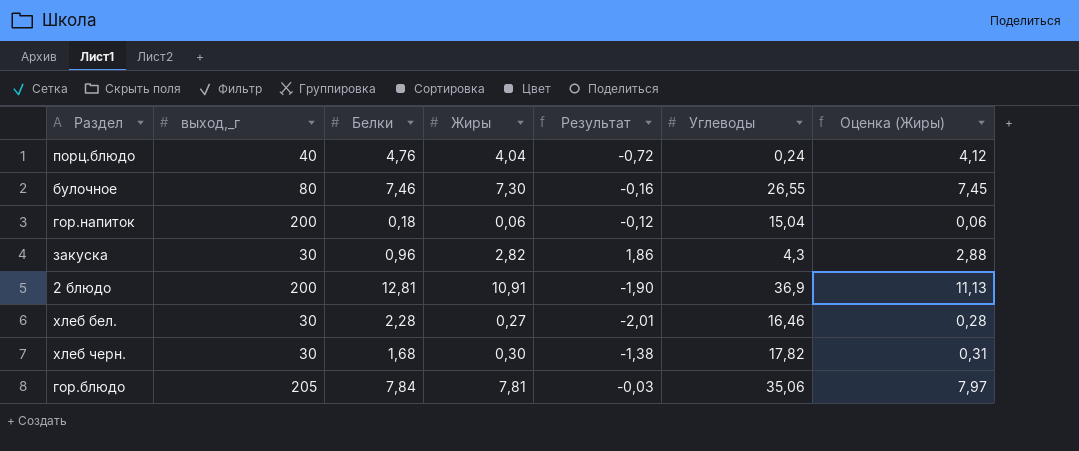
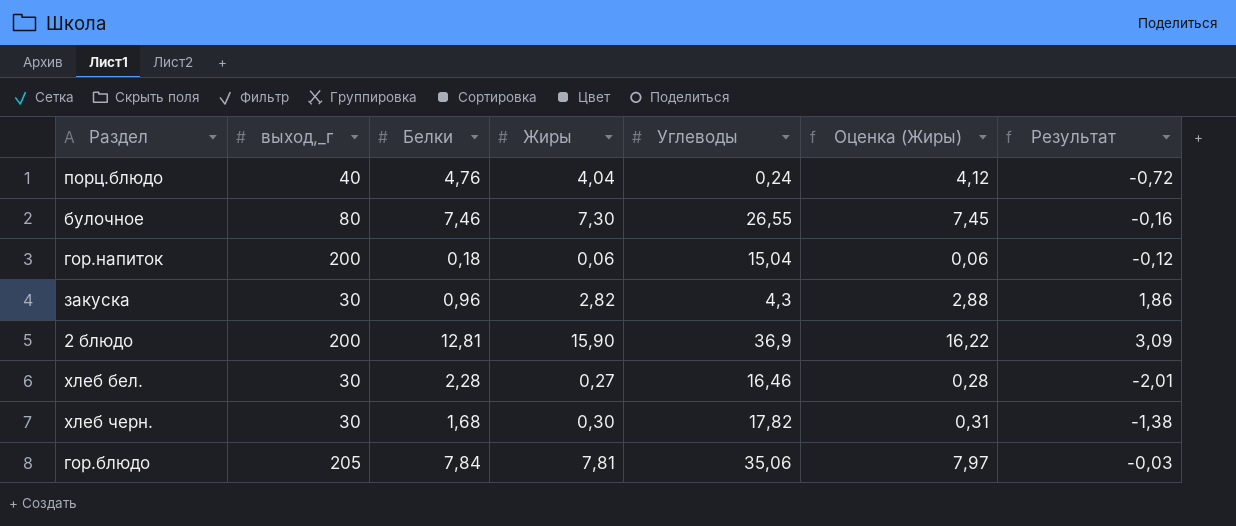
column Результат | position: 5 -> 7
2 блюдо | Жиры: 10,91 -> 15,90
2 блюдо | Оценка (Жиры): 11,13 -> 16,22
2 блюдо | Результат: -1,90 -> 3,09

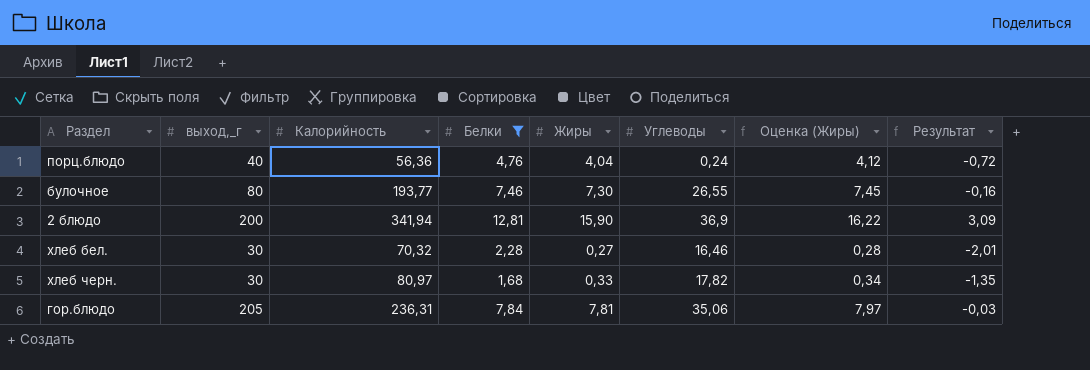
filter: none -> Белки >= 1,68
column Калорийность | position: none -> 3
хлеб черн. | Жиры: 0,30 -> 0,33
хлеб черн. | Оценка (Жиры): 0,31 -> 0,34
хлеб черн. | Результат: -1,38 -> -1,35

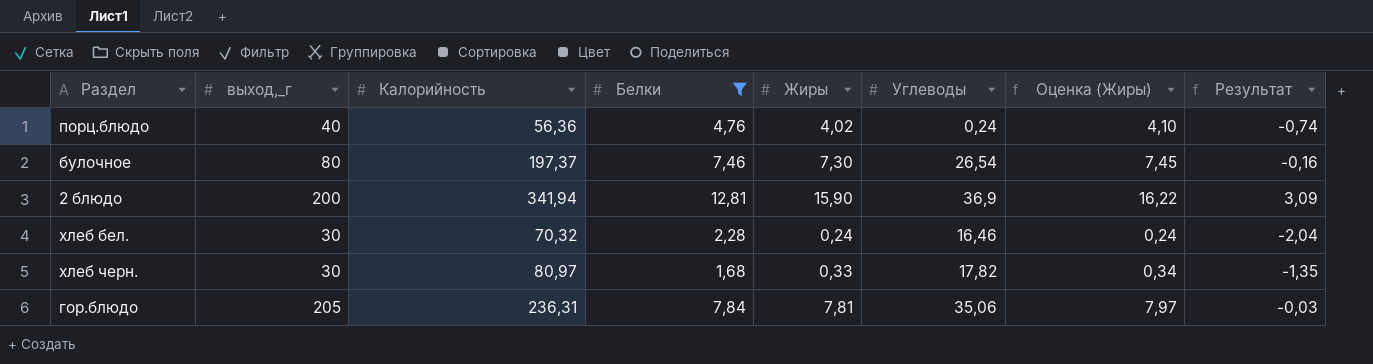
порц.блюдо | Жиры: 4,04 -> 4,02
порц.блюдо | Оценка (Жиры): 4,12 -> 4,10
порц.блюдо | Результат: -0,72 -> -0,74
булочное | Калорийность: 193,77 -> 197,37
булочное | Углеводы: 26,55 -> 26,54
хлеб бел. | Жиры: 0,27 -> 0,24
хлеб бел. | Оценка (Жиры): 0,28 -> 0,24
хлеб бел. | Результат: -2,01 -> -2,04

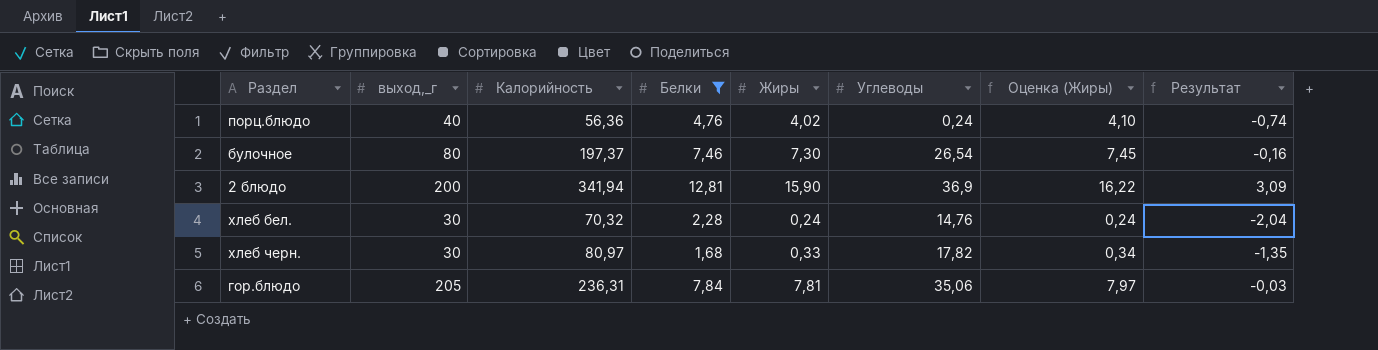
хлеб бел. | Углеводы: 16,46 -> 14,76

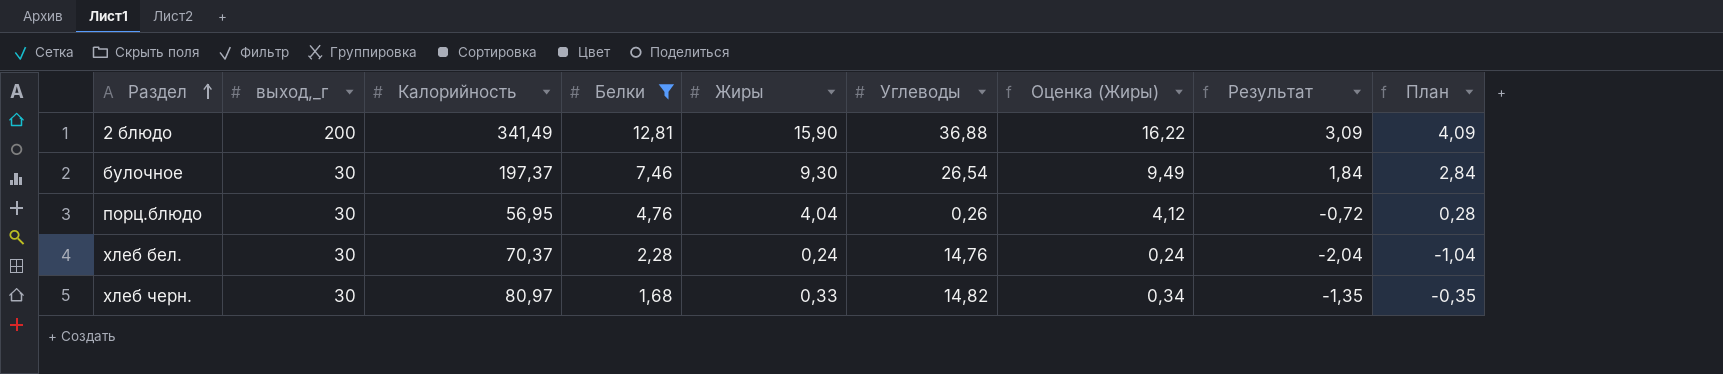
row order: none -> Раздел ascending
column План | formula: none -> [Результат] + 1
row гор.блюдо: 205 | 236,31 | 7,84 | 7,81 | 35,06 | 7,97 | -0,03 -> none
2 блюдо | Калорийность: 341,94 -> 341,49
2 блюдо | Углеводы: 36,9 -> 36,88
булочное | выход,_г: 80 -> 30
булочное | Жиры: 7,30 -> 9,30
булочное | Оценка (Жиры): 7,45 -> 9,49
булочное | Результат: -0,16 -> 1,84
порц.блюдо | выход,_г: 40 -> 30
порц.блюдо | Калорийность: 56,36 -> 56,95
порц.блюдо | Жиры: 4,02 -> 4,04
порц.блюдо | Углеводы: 0,24 -> 0,26
порц.блюдо | Оценка (Жиры): 4,10 -> 4,12
порц.блюдо | Результат: -0,74 -> -0,72
хлеб бел. | Калорийность: 70,32 -> 70,37
хлеб черн. | Углеводы: 17,82 -> 14,82

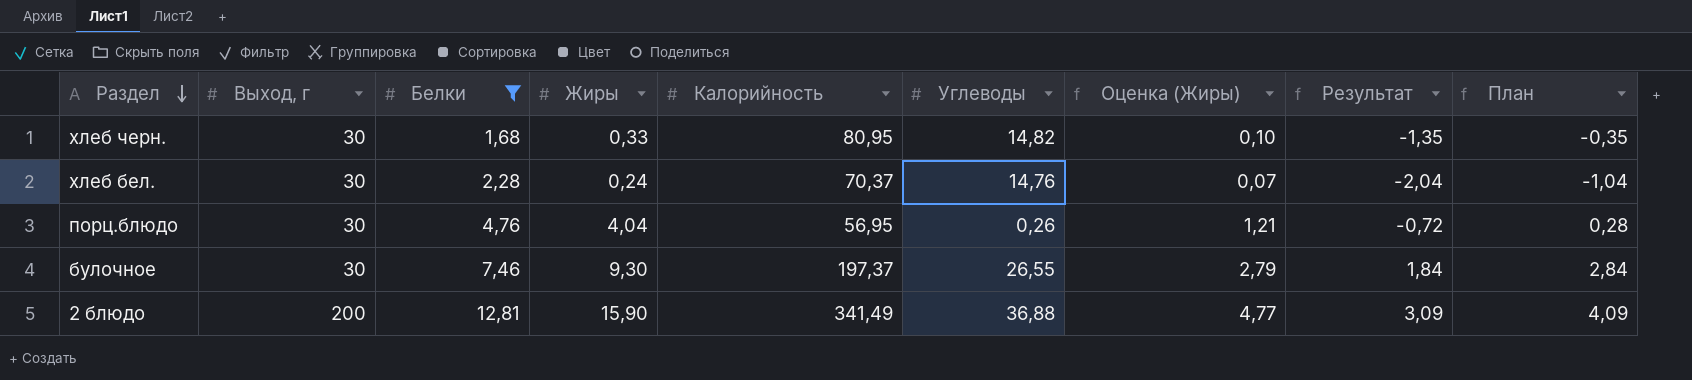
row order: Раздел ascending -> Раздел descending
column name: выход,_г -> Выход, г
column Калорийность | position: 3 -> 5
column Оценка (Жиры) | formula: [Жиры] * 1,02 -> [Жиры] * 0,3
хлеб черн. | Калорийность: 80,97 -> 80,95
булочное | Углеводы: 26,54 -> 26,55

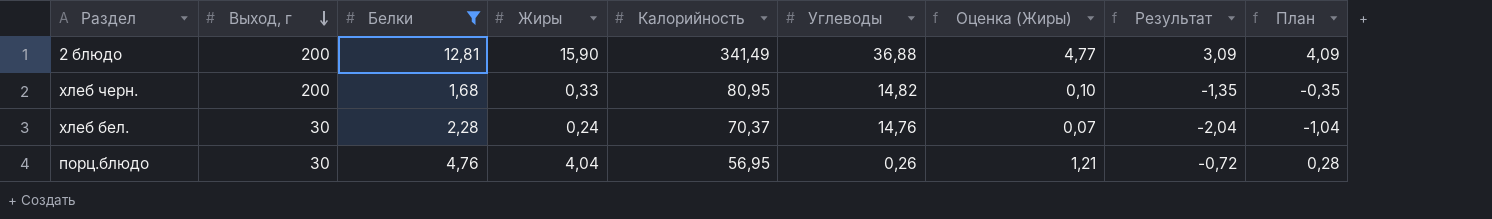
row order: Раздел descending -> Выход, г descending
row булочное: 30 | 7,46 | 9,30 | 197,37 | 26,55 | 2,79 | 1,84 | 2,84 -> none
хлеб черн. | Выход, г: 30 -> 200

